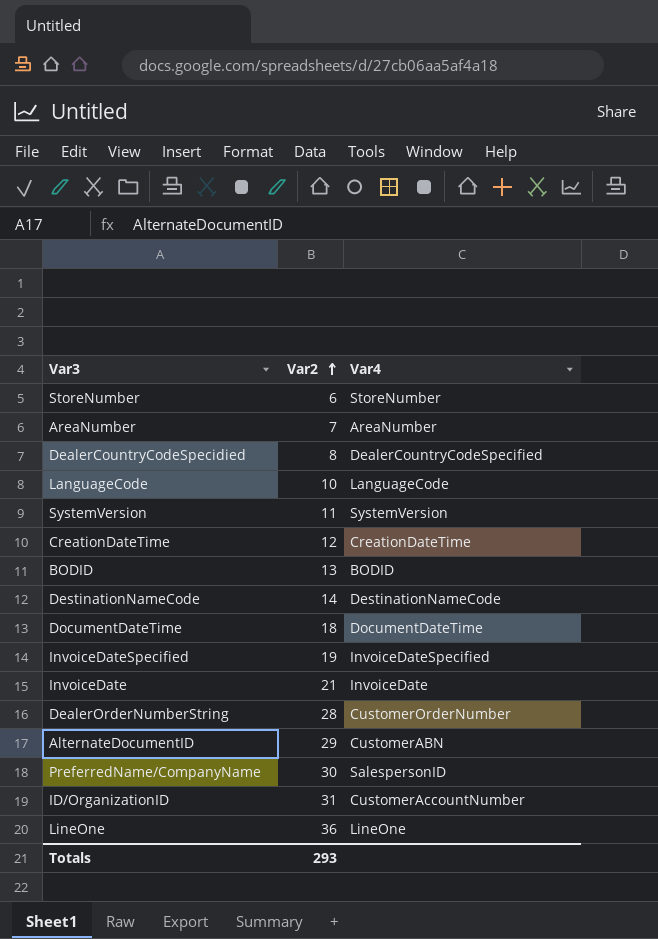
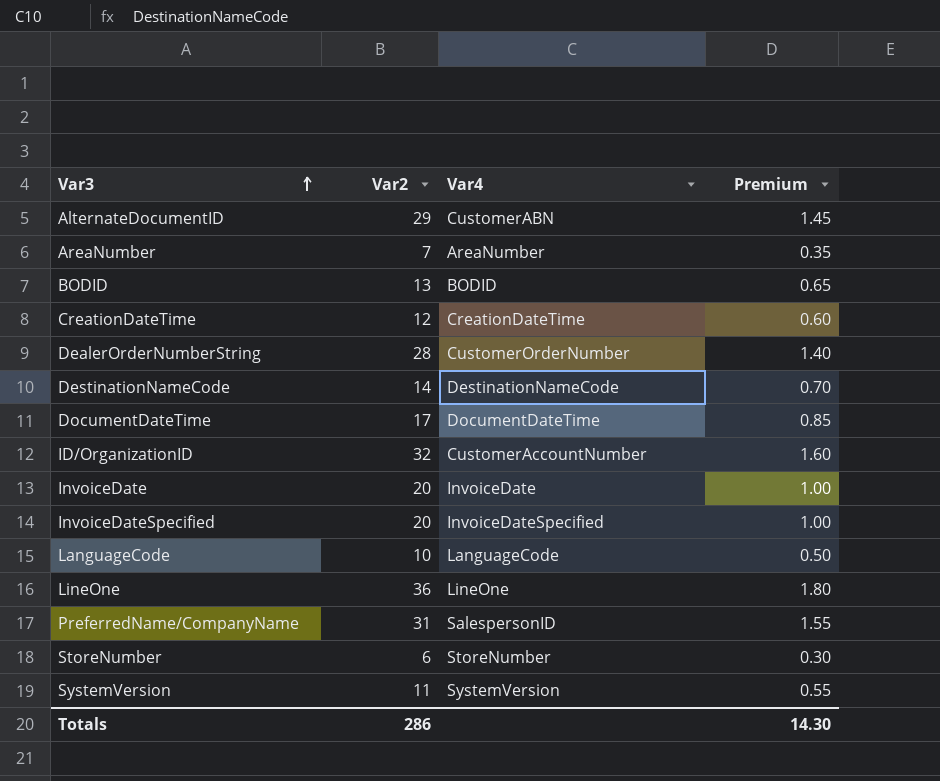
row order: Var2 ascending -> Var3 ascending
column Premium | formula: none -> [Var2] * 0.05
row DealerCountryCodeSpecidied: 8 | DealerCountryCodeSpecified -> none
DocumentDateTime | Var2: 18 -> 17
ID/OrganizationID | Var2: 31 -> 32
InvoiceDate | Var2: 21 -> 20
InvoiceDateSpecified | Var2: 19 -> 20
PreferredName/CompanyName | Var2: 30 -> 31
Totals | Var2: 293 -> 286

